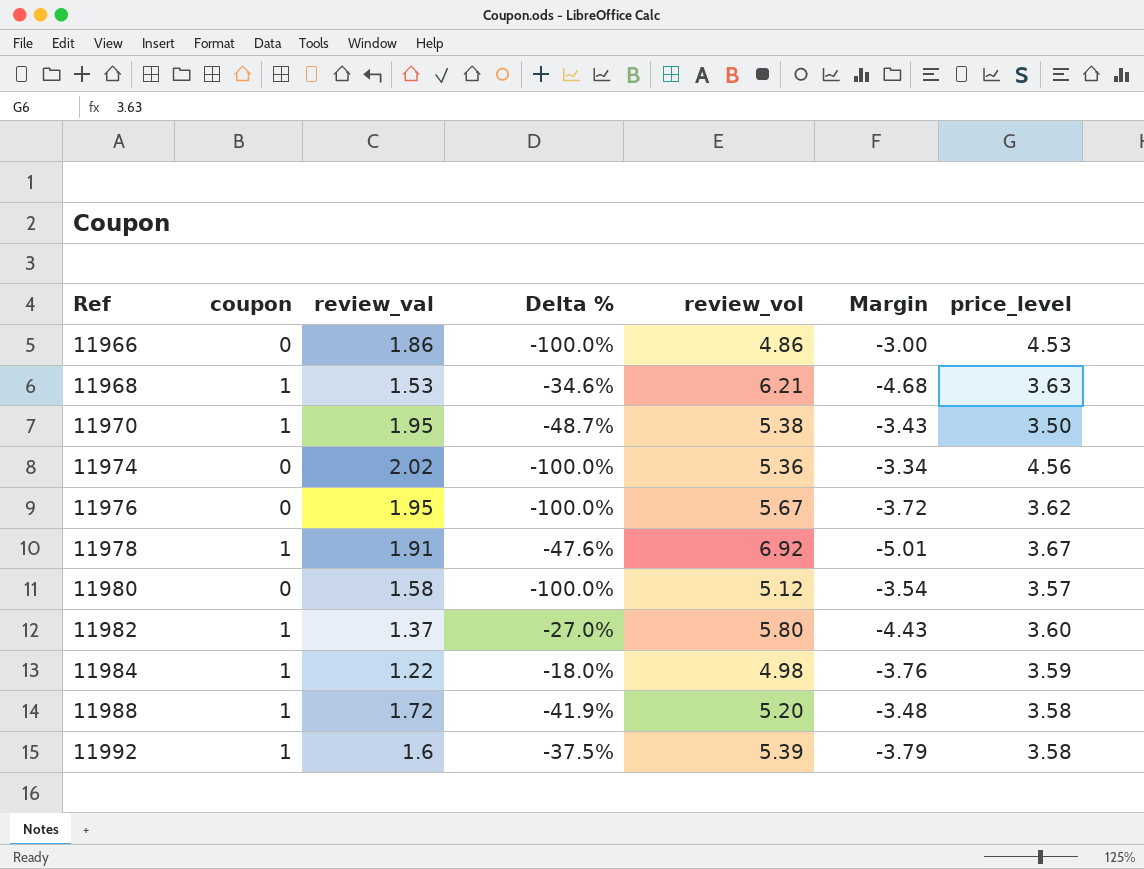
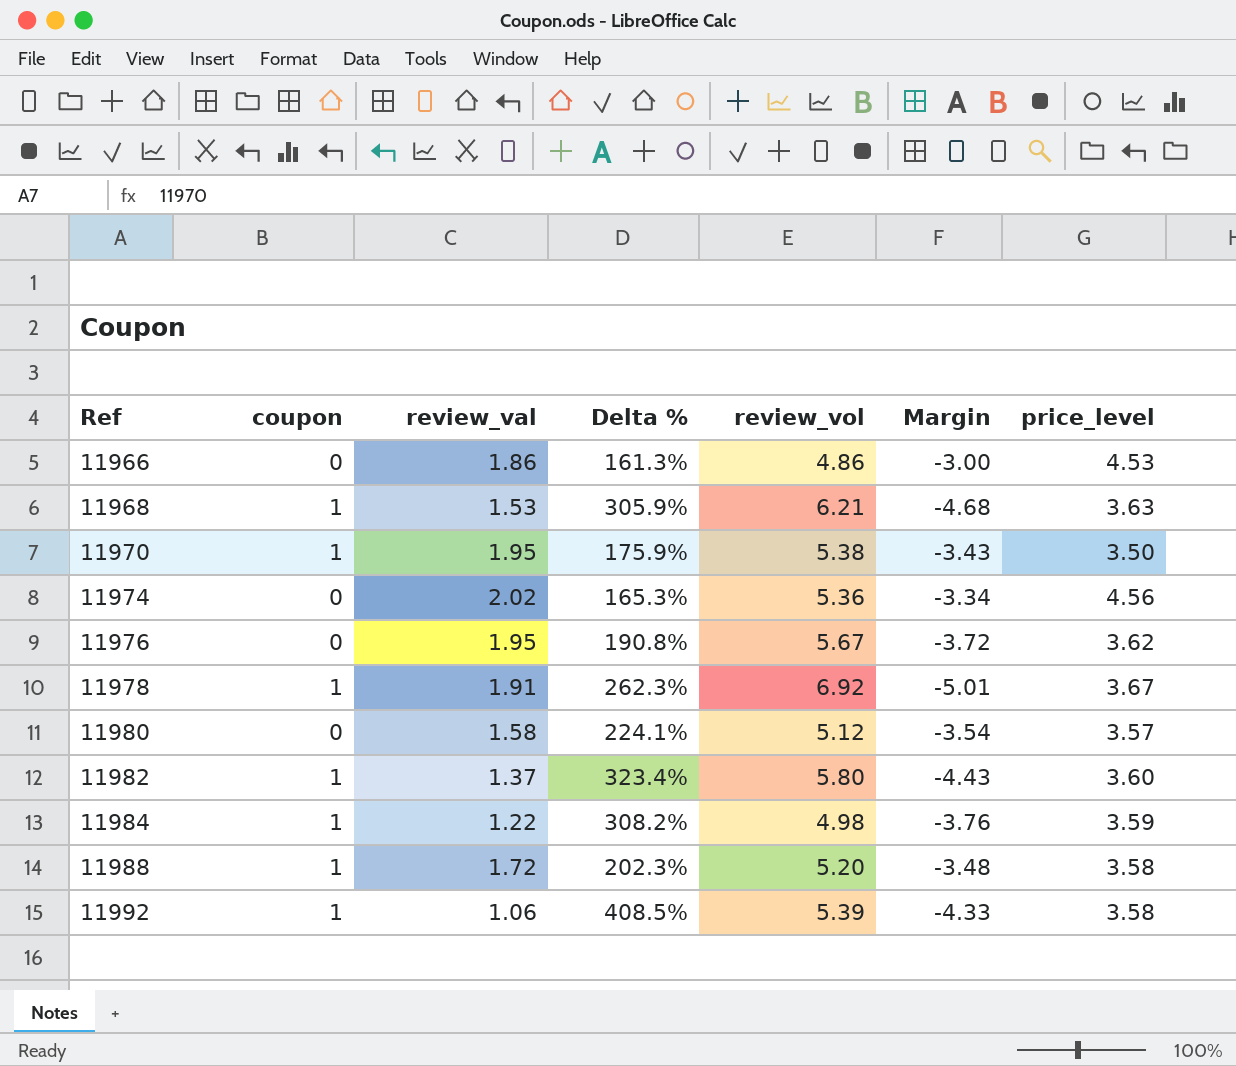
column Delta % | formula: ([coupon] - [review_val]) / [review_val] -> ([review_vol] - [review_val]) / [review_val]
11992 | review_val: 1.6 -> 1.06
11992 | Margin: -3.79 -> -4.33

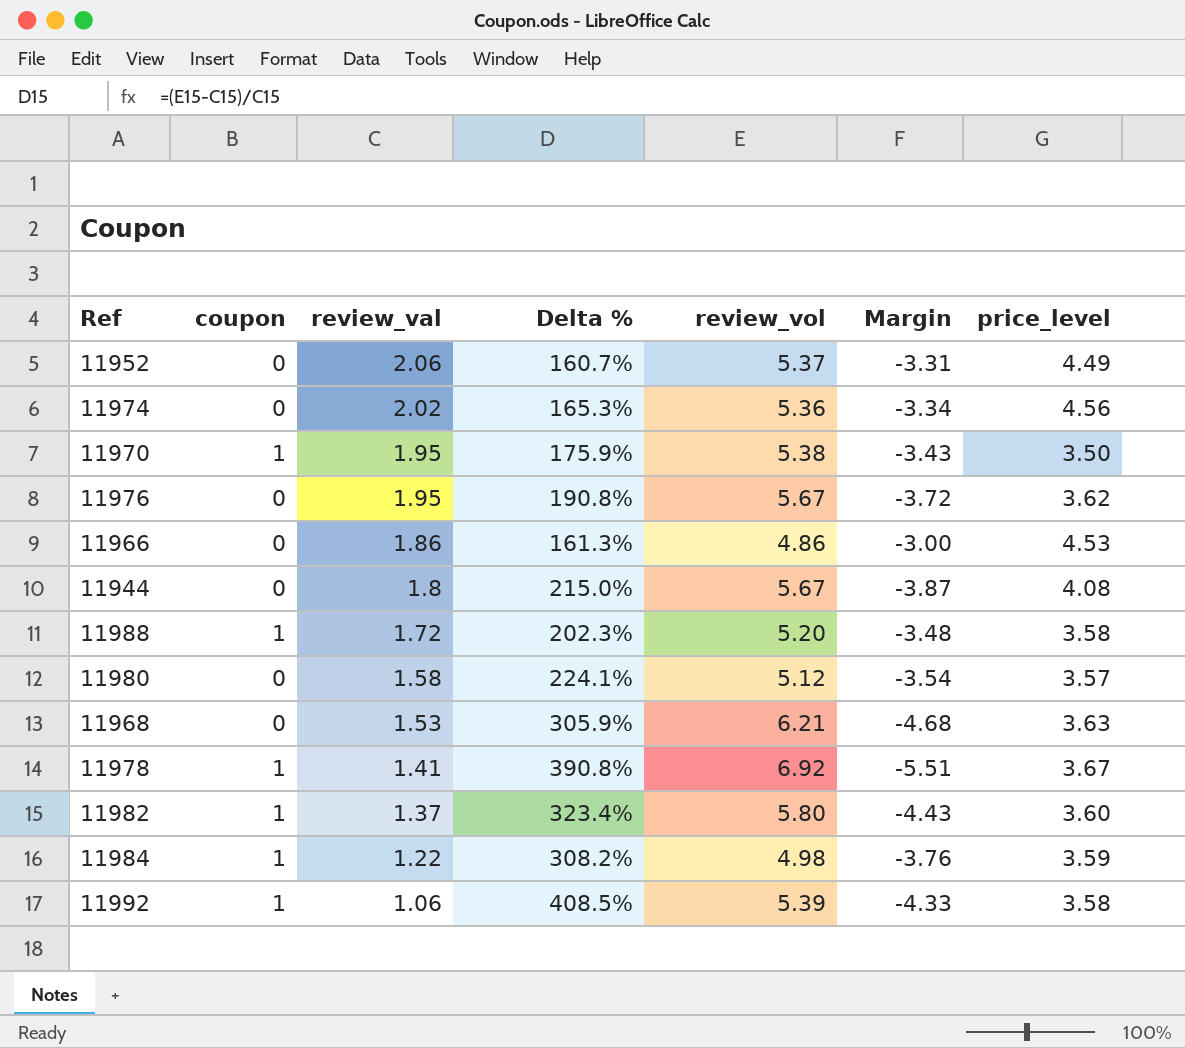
row order: Ref ascending -> review_val descending
row 11952: none -> 0 | 2.06 | 160.7% | 5.37 | -3.31 | 4.49
row 11944: none -> 0 | 1.8 | 215.0% | 5.67 | -3.87 | 4.08
11968 | coupon: 1 -> 0
11978 | review_val: 1.91 -> 1.41
11978 | Delta %: 262.3% -> 390.8%
11978 | Margin: -5.01 -> -5.51

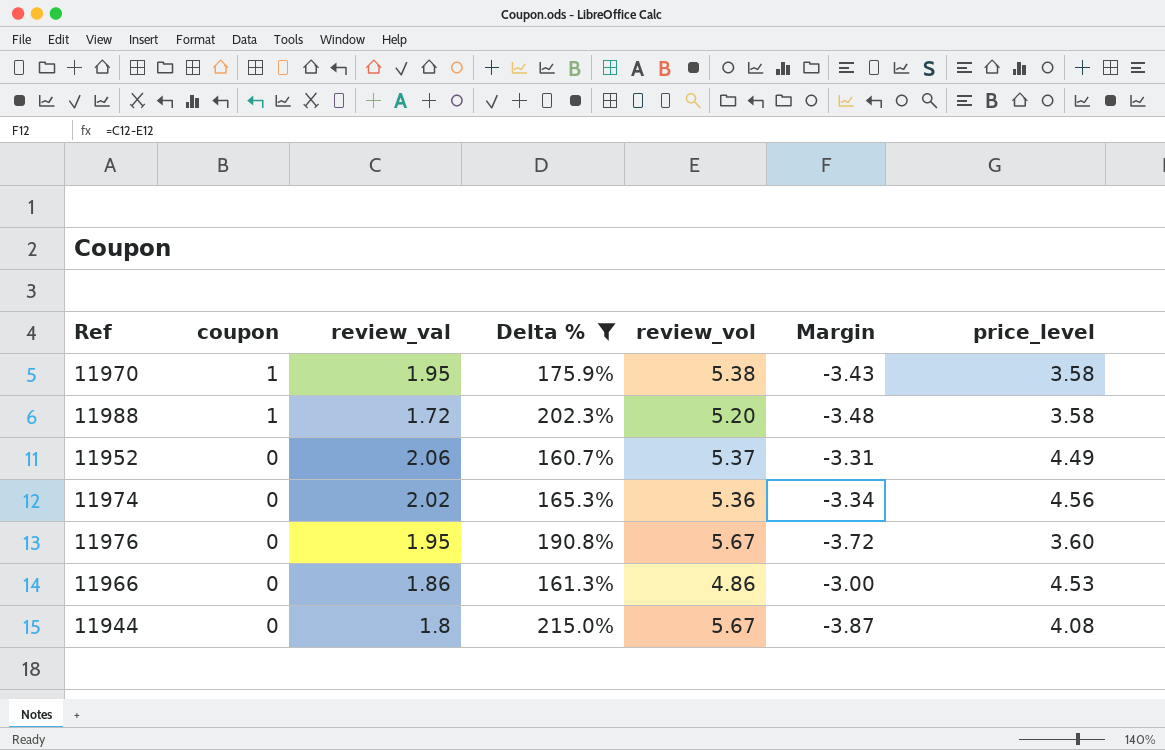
filter: none -> Delta % <= 215.0%
row order: review_val descending -> coupon descending
11970 | price_level: 3.50 -> 3.58
11976 | price_level: 3.62 -> 3.60

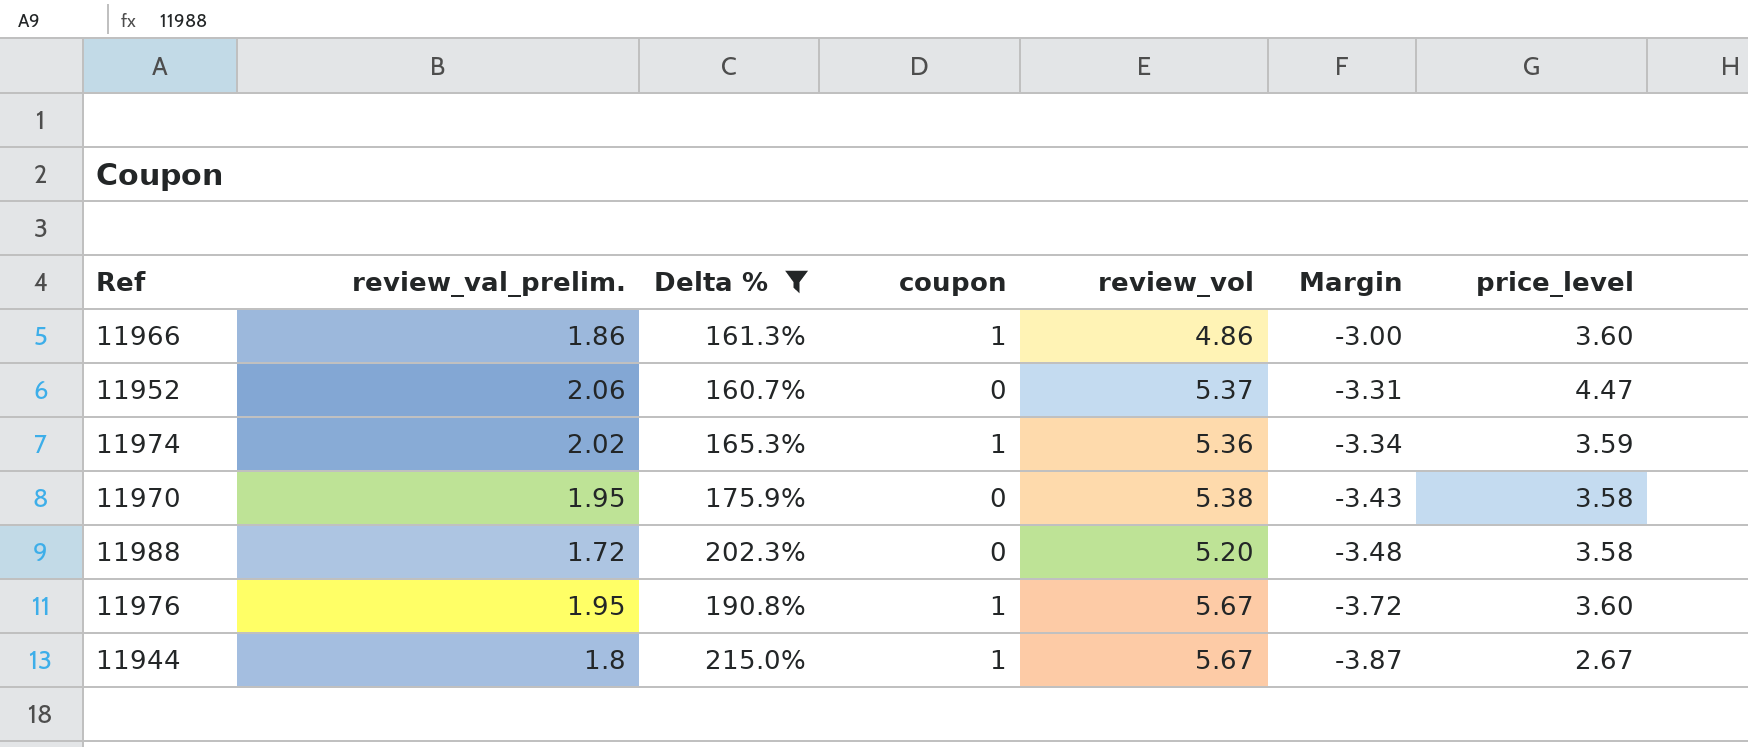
row order: coupon descending -> Margin descending
column name: review_val -> review_val_prelim.
column coupon | position: 2 -> 4
11966 | coupon: 0 -> 1
11966 | price_level: 4.53 -> 3.60
11952 | price_level: 4.49 -> 4.47
11974 | coupon: 0 -> 1
11974 | price_level: 4.56 -> 3.59
11970 | coupon: 1 -> 0
11988 | coupon: 1 -> 0
11976 | coupon: 0 -> 1
11944 | coupon: 0 -> 1
11944 | price_level: 4.08 -> 2.67

